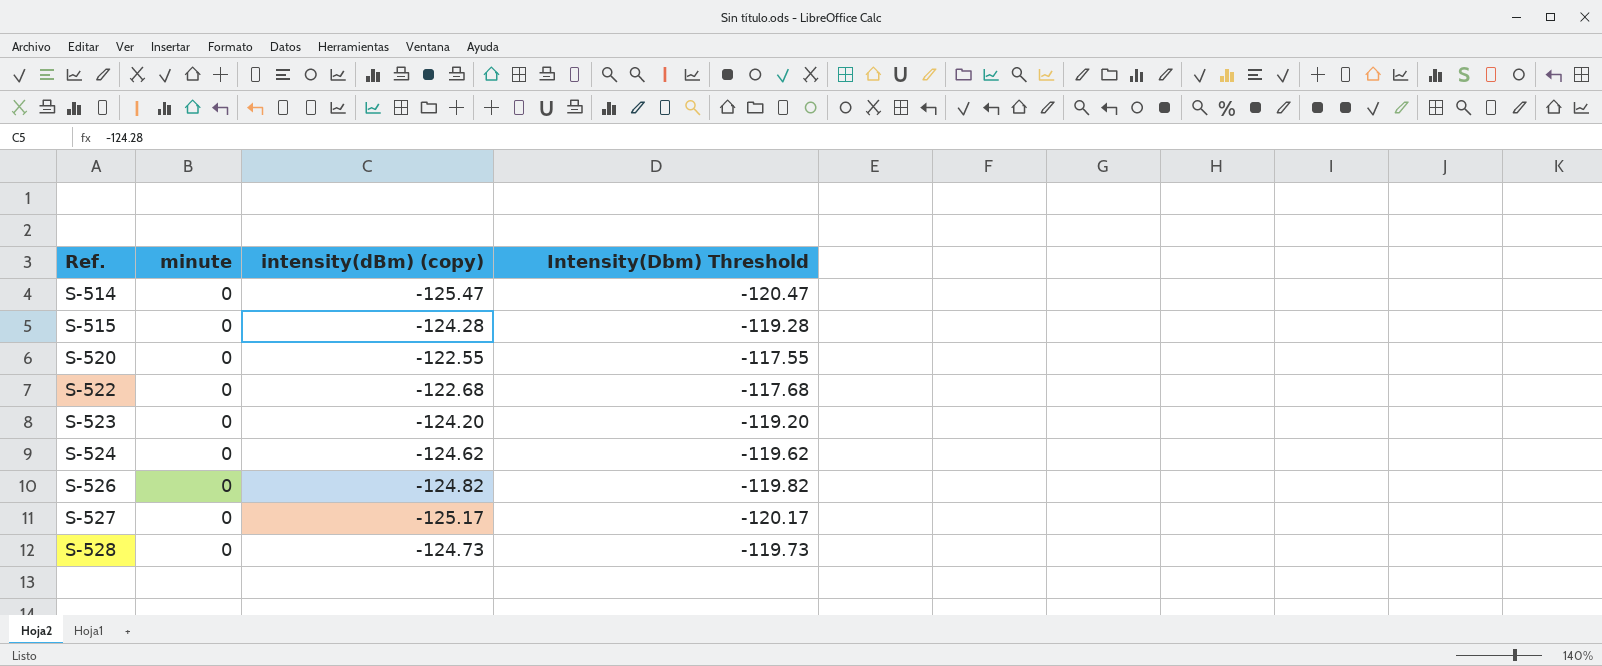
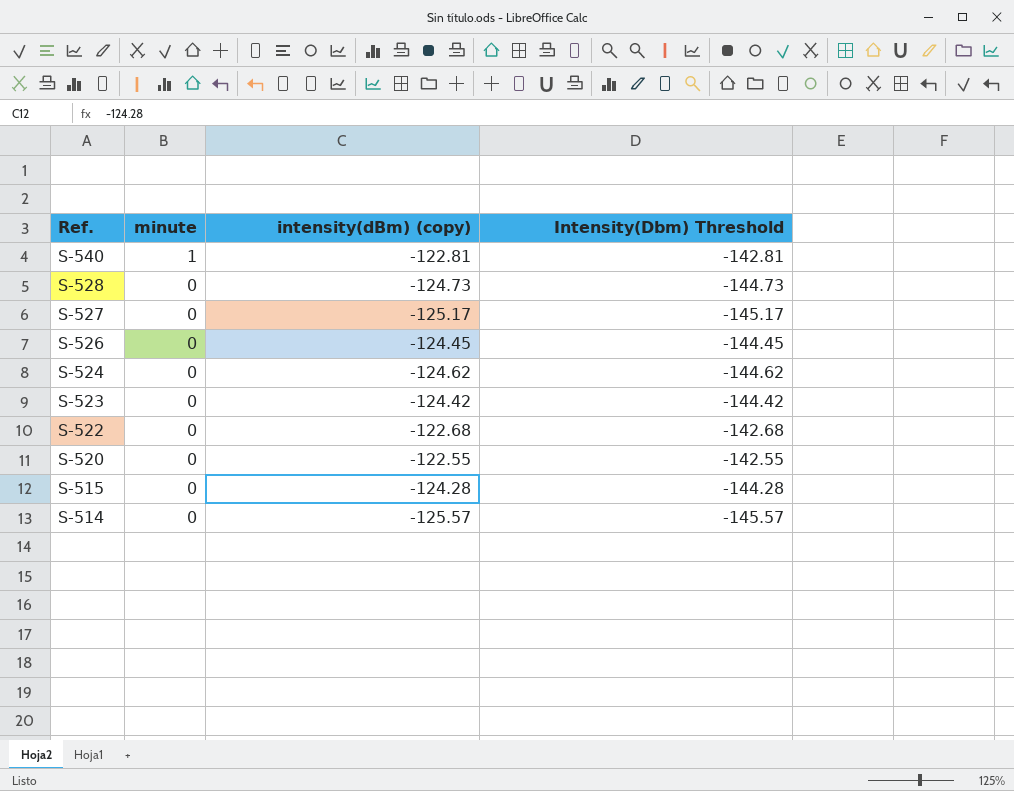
row order: Ref. ascending -> Ref. descending
column Intensity(Dbm) Threshold | formula: [intensity(dBm) (copy)] + 5 -> [intensity(dBm) (copy)] - 20
row S-540: none -> 1 | -122.81 | -142.81
S-526 | intensity(dBm) (copy): -124.82 -> -124.45
S-523 | intensity(dBm) (copy): -124.20 -> -124.42
S-514 | intensity(dBm) (copy): -125.47 -> -125.57

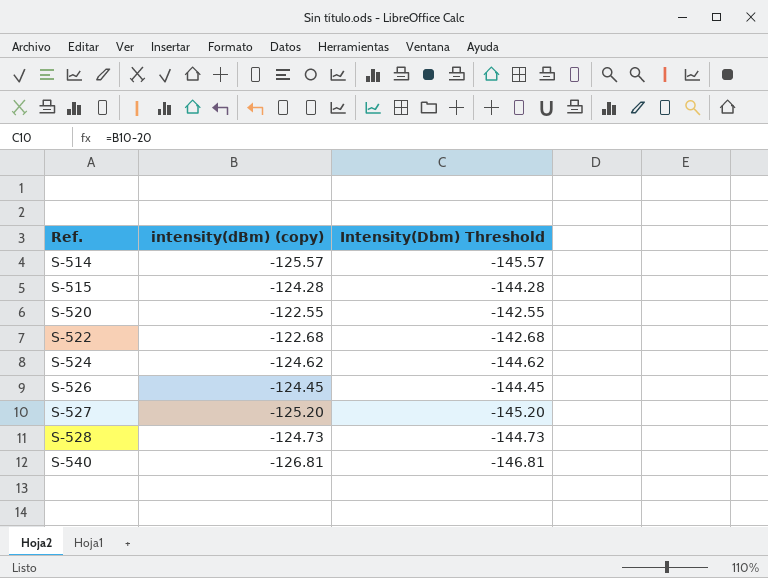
row order: Ref. descending -> Ref. ascending
column minute | position: 2 -> none
row S-523: 0 | -124.42 | -144.42 -> none
S-527 | intensity(dBm) (copy): -125.17 -> -125.20
S-527 | Intensity(Dbm) Threshold: -145.17 -> -145.20
S-540 | intensity(dBm) (copy): -122.81 -> -126.81
S-540 | Intensity(Dbm) Threshold: -142.81 -> -146.81

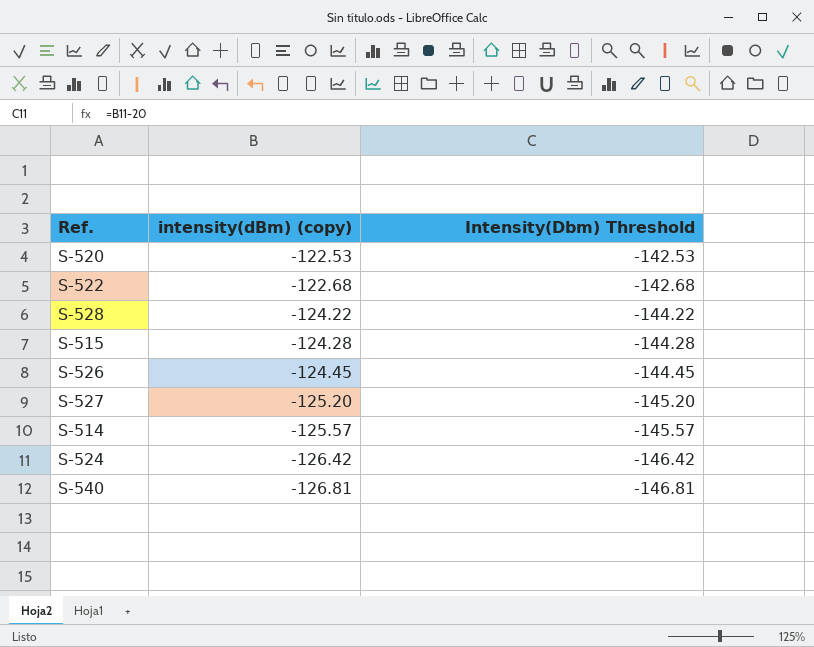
row order: Ref. ascending -> intensity(dBm) (copy) descending
S-520 | intensity(dBm) (copy): -122.55 -> -122.53
S-520 | Intensity(Dbm) Threshold: -142.55 -> -142.53
S-528 | intensity(dBm) (copy): -124.73 -> -124.22
S-528 | Intensity(Dbm) Threshold: -144.73 -> -144.22
S-524 | intensity(dBm) (copy): -124.62 -> -126.42
S-524 | Intensity(Dbm) Threshold: -144.62 -> -146.42

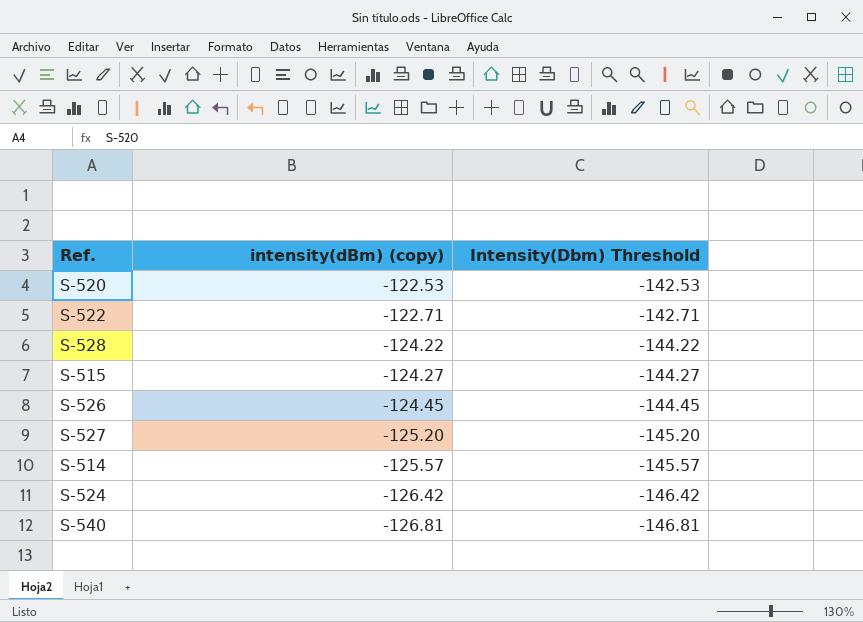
S-522 | intensity(dBm) (copy): -122.68 -> -122.71
S-522 | Intensity(Dbm) Threshold: -142.68 -> -142.71
S-515 | intensity(dBm) (copy): -124.28 -> -124.27
S-515 | Intensity(Dbm) Threshold: -144.28 -> -144.27

